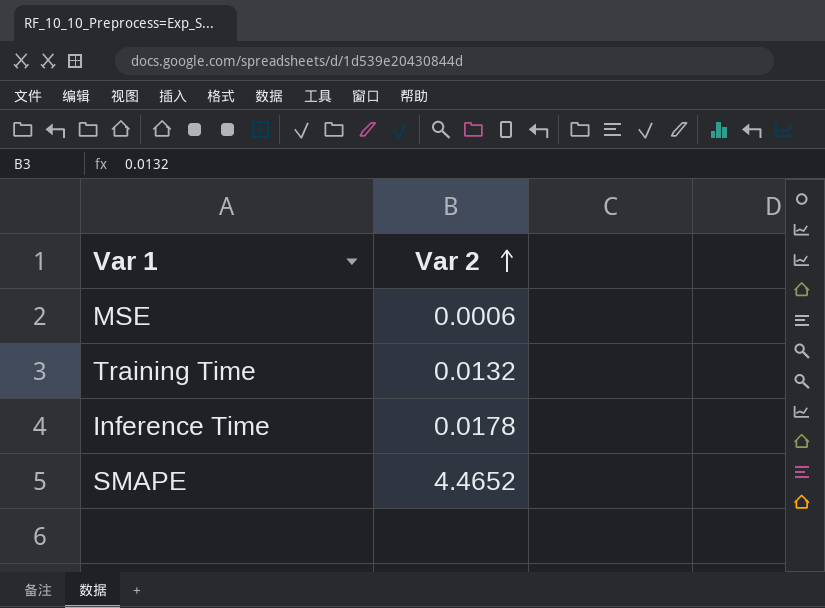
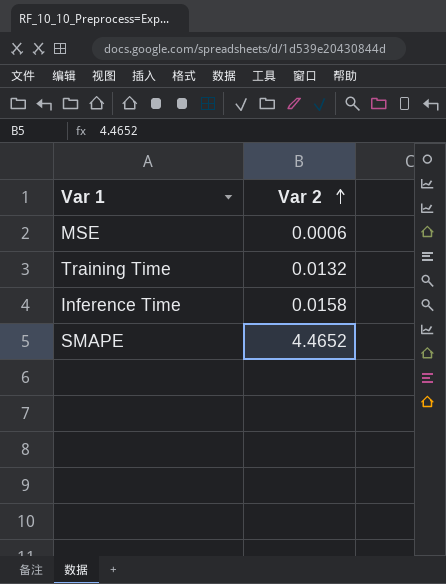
Inference Time | Var 2: 0.0178 -> 0.0158

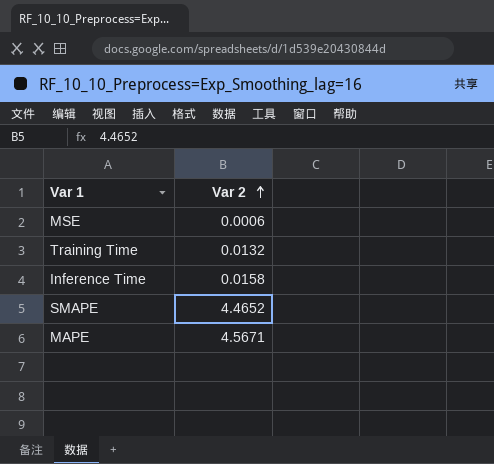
row MAPE: none -> 4.5671

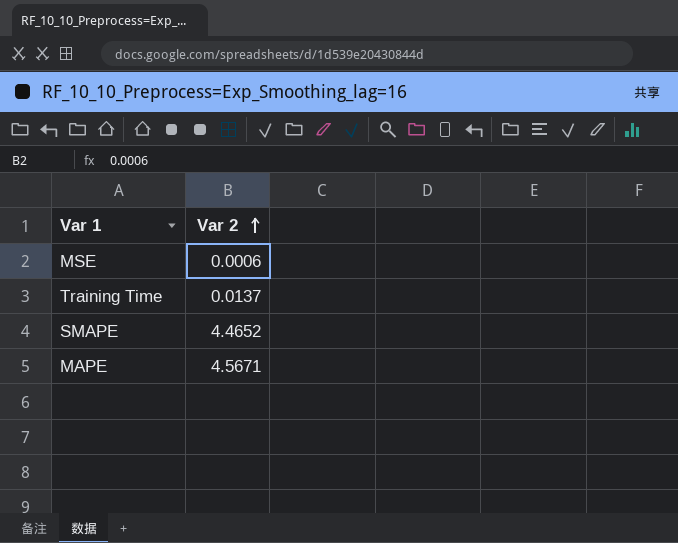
row Inference Time: 0.0158 -> none
Training Time | Var 2: 0.0132 -> 0.0137

